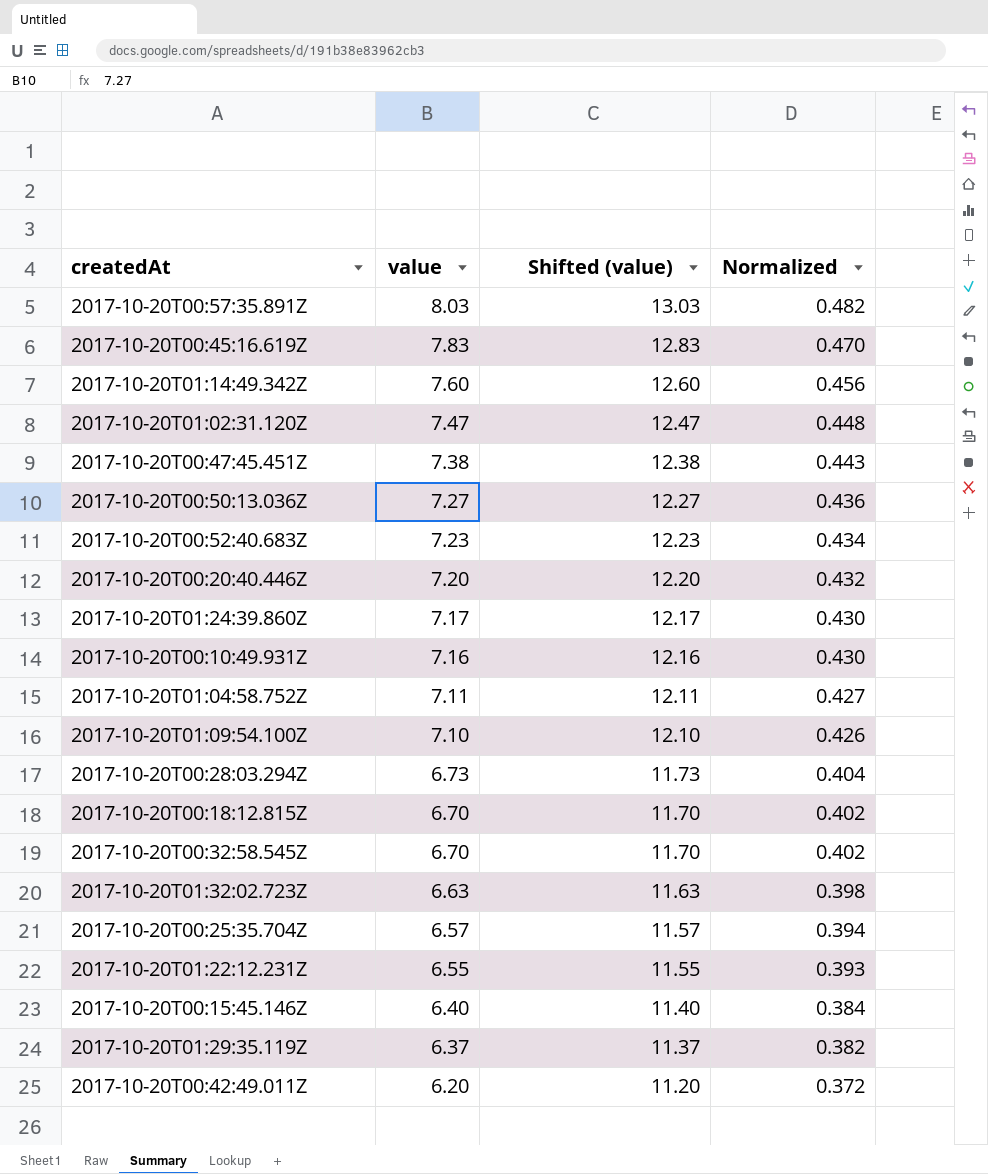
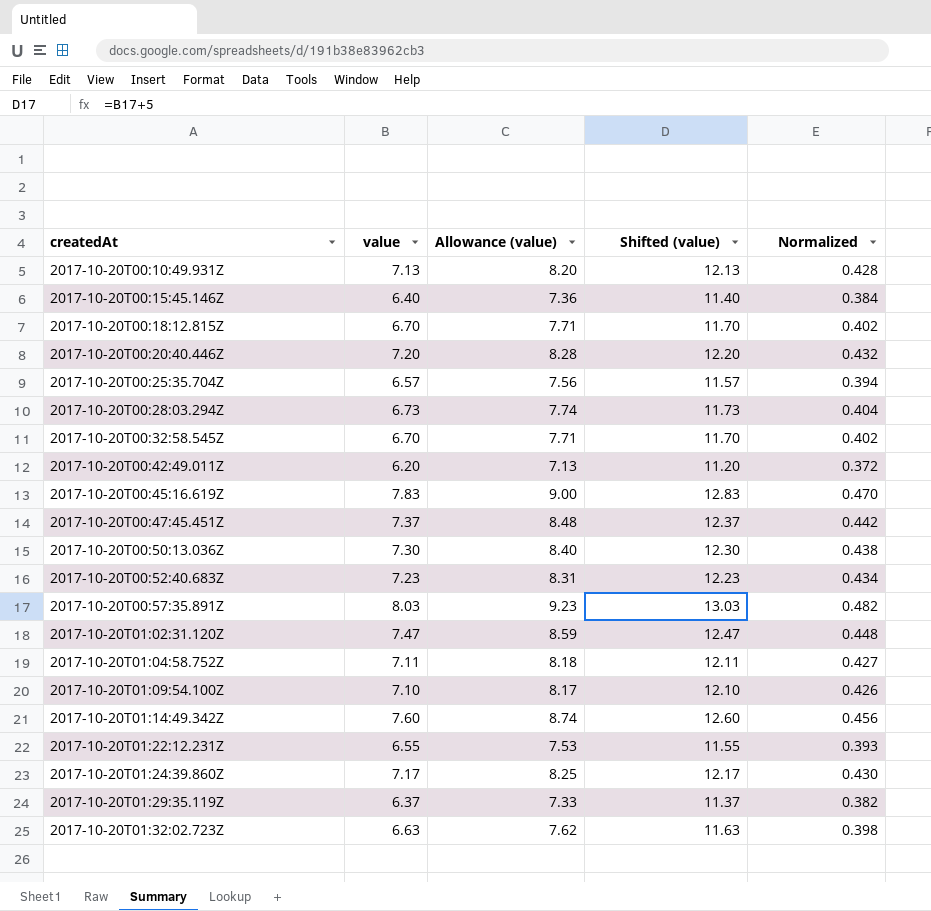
row order: value descending -> createdAt ascending
column Allowance (value) | formula: none -> [value] * 1.15
2017-10-20T00:10:49.931Z | value: 7.16 -> 7.13
2017-10-20T00:10:49.931Z | Shifted (value): 12.16 -> 12.13
2017-10-20T00:10:49.931Z | Normalized: 0.430 -> 0.428
2017-10-20T00:47:45.451Z | value: 7.38 -> 7.37
2017-10-20T00:47:45.451Z | Shifted (value): 12.38 -> 12.37
2017-10-20T00:47:45.451Z | Normalized: 0.443 -> 0.442
2017-10-20T00:50:13.036Z | value: 7.27 -> 7.30
2017-10-20T00:50:13.036Z | Shifted (value): 12.27 -> 12.30
2017-10-20T00:50:13.036Z | Normalized: 0.436 -> 0.438

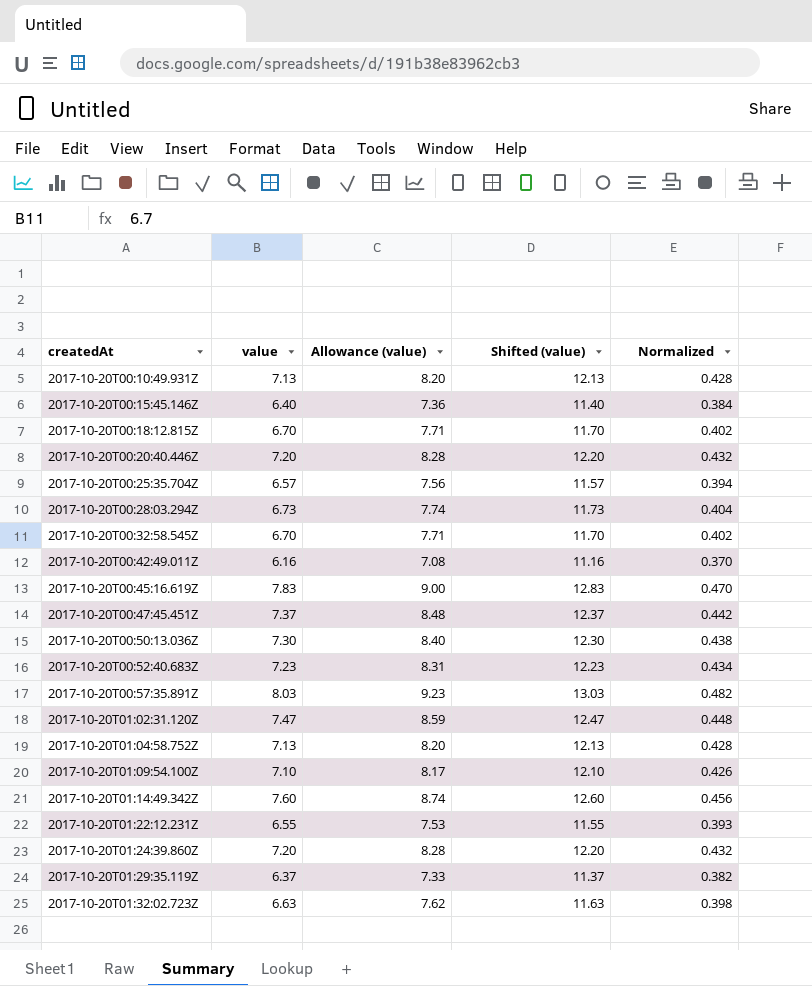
2017-10-20T00:42:49.011Z | value: 6.20 -> 6.16
2017-10-20T00:42:49.011Z | Allowance (value): 7.13 -> 7.08
2017-10-20T00:42:49.011Z | Shifted (value): 11.20 -> 11.16
2017-10-20T00:42:49.011Z | Normalized: 0.372 -> 0.370
2017-10-20T01:04:58.752Z | value: 7.11 -> 7.13
2017-10-20T01:04:58.752Z | Allowance (value): 8.18 -> 8.20
2017-10-20T01:04:58.752Z | Shifted (value): 12.11 -> 12.13
2017-10-20T01:04:58.752Z | Normalized: 0.427 -> 0.428
2017-10-20T01:24:39.860Z | value: 7.17 -> 7.20
2017-10-20T01:24:39.860Z | Allowance (value): 8.25 -> 8.28
2017-10-20T01:24:39.860Z | Shifted (value): 12.17 -> 12.20
2017-10-20T01:24:39.860Z | Normalized: 0.430 -> 0.432

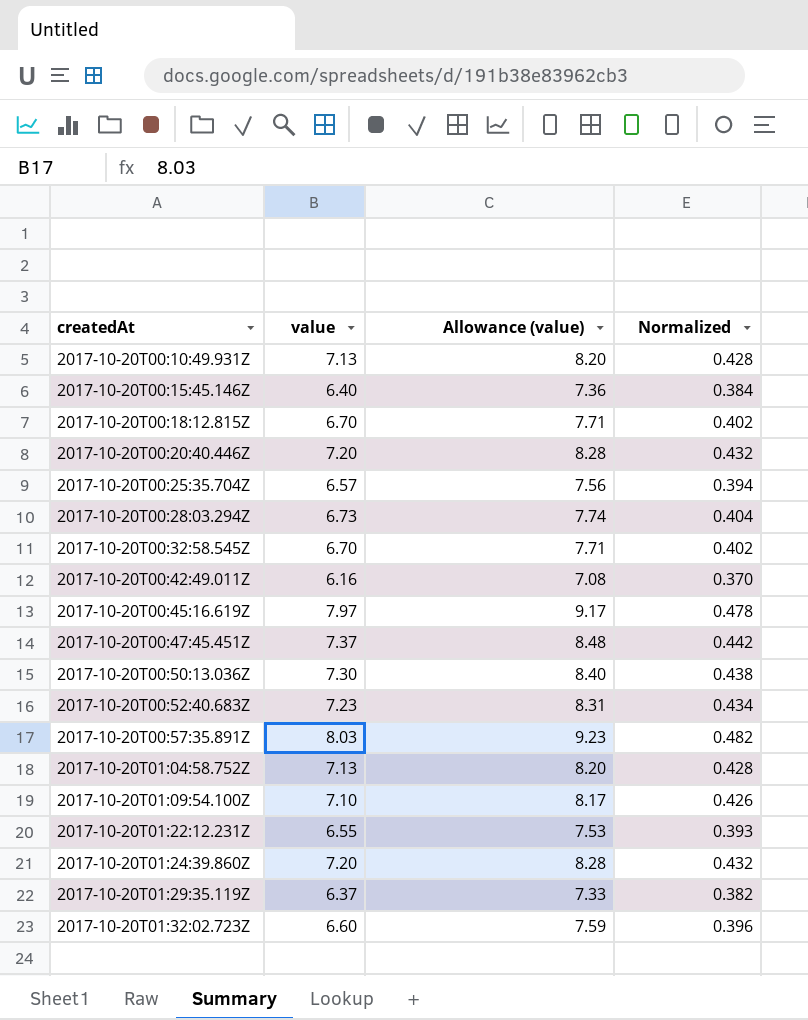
column Shifted (value) | formula: [value] + 5 -> none
row 2017-10-20T01:02:31.120Z: 7.47 | 8.59 | 12.47 | 0.448 -> none
row 2017-10-20T01:14:49.342Z: 7.60 | 8.74 | 12.60 | 0.456 -> none
2017-10-20T00:45:16.619Z | value: 7.83 -> 7.97
2017-10-20T00:45:16.619Z | Allowance (value): 9.00 -> 9.17
2017-10-20T00:45:16.619Z | Normalized: 0.470 -> 0.478
2017-10-20T01:32:02.723Z | value: 6.63 -> 6.60
2017-10-20T01:32:02.723Z | Allowance (value): 7.62 -> 7.59
2017-10-20T01:32:02.723Z | Normalized: 0.398 -> 0.396

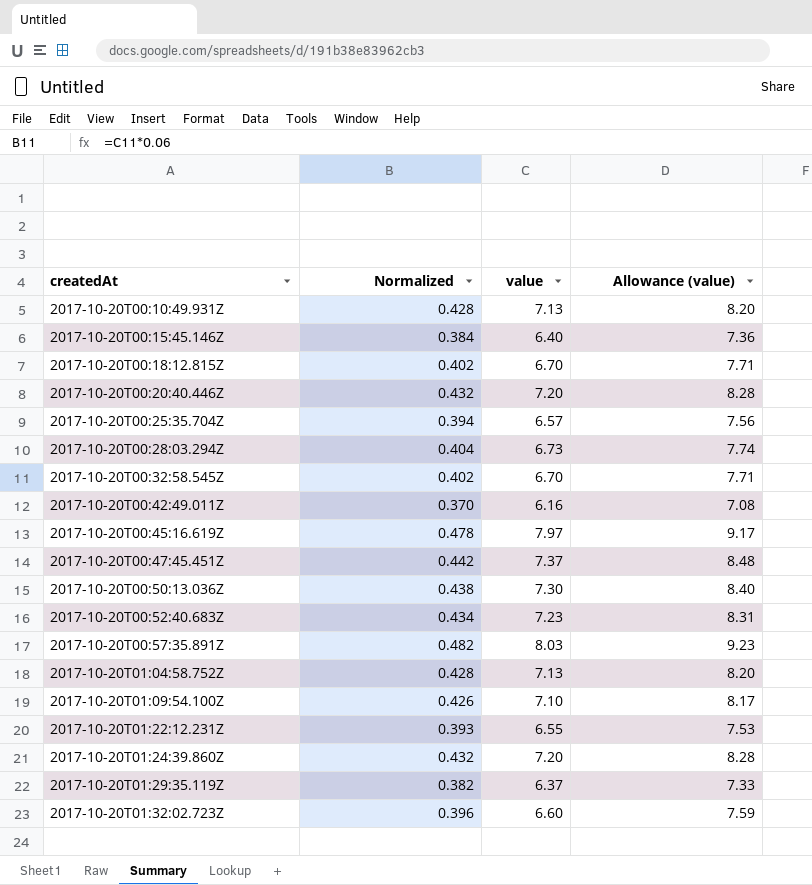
column Normalized | position: 4 -> 2

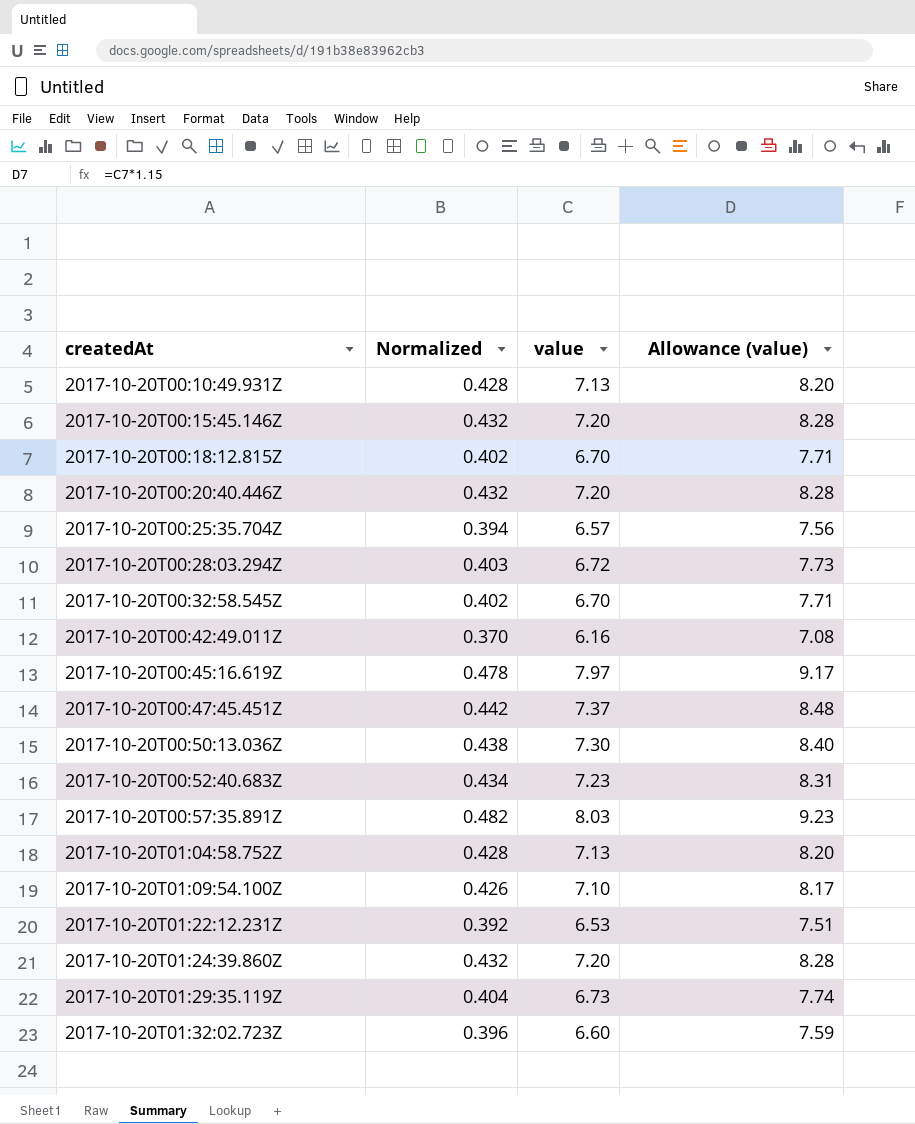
2017-10-20T00:15:45.146Z | Normalized: 0.384 -> 0.432
2017-10-20T00:15:45.146Z | value: 6.40 -> 7.20
2017-10-20T00:15:45.146Z | Allowance (value): 7.36 -> 8.28
2017-10-20T00:28:03.294Z | Normalized: 0.404 -> 0.403
2017-10-20T00:28:03.294Z | value: 6.73 -> 6.72
2017-10-20T00:28:03.294Z | Allowance (value): 7.74 -> 7.73
2017-10-20T01:22:12.231Z | Normalized: 0.393 -> 0.392
2017-10-20T01:22:12.231Z | value: 6.55 -> 6.53
2017-10-20T01:22:12.231Z | Allowance (value): 7.53 -> 7.51
2017-10-20T01:29:35.119Z | Normalized: 0.382 -> 0.404
2017-10-20T01:29:35.119Z | value: 6.37 -> 6.73
2017-10-20T01:29:35.119Z | Allowance (value): 7.33 -> 7.74

